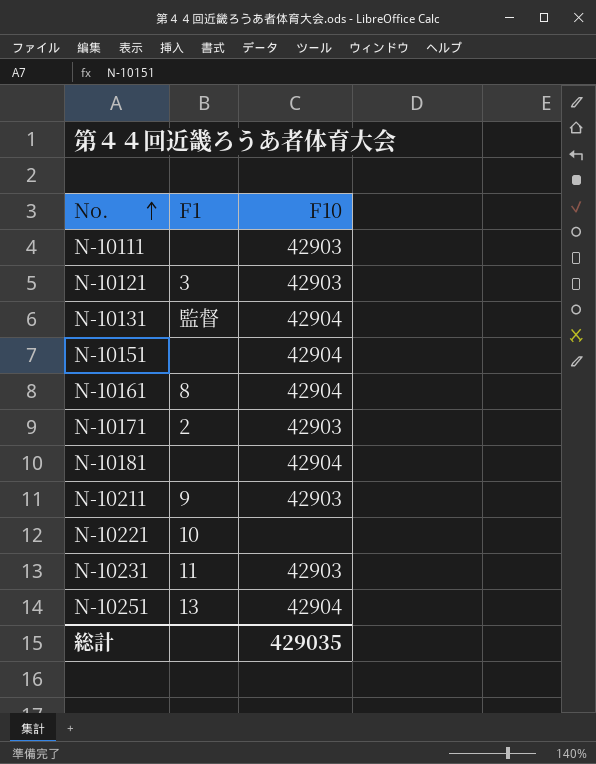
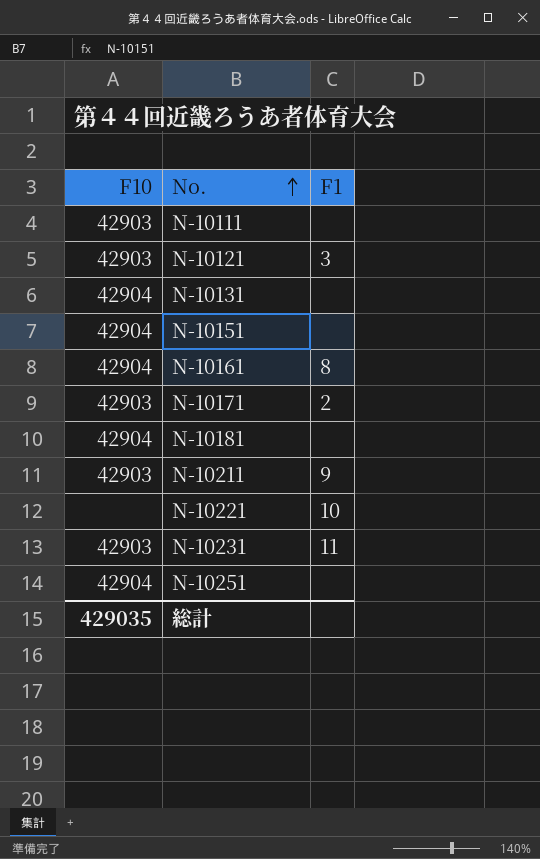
column F10 | position: 3 -> 1
N-10131 | F1: 監督 -> none
N-10251 | F1: 13 -> none

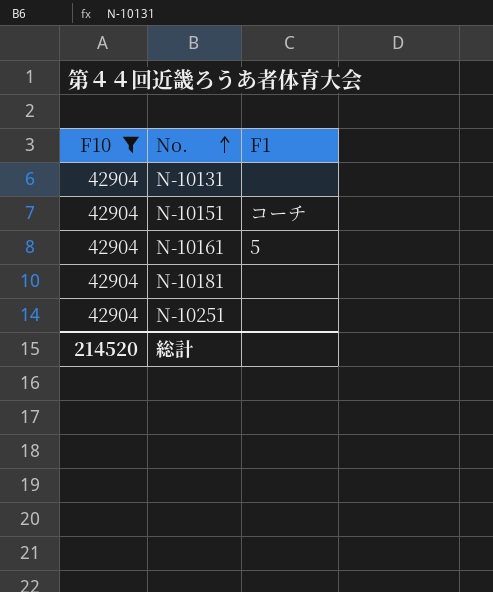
filter: none -> F10 = 42904
N-10151 | F1: none -> コーチ
N-10161 | F1: 8 -> 5
総計 | F10: 429035 -> 214520

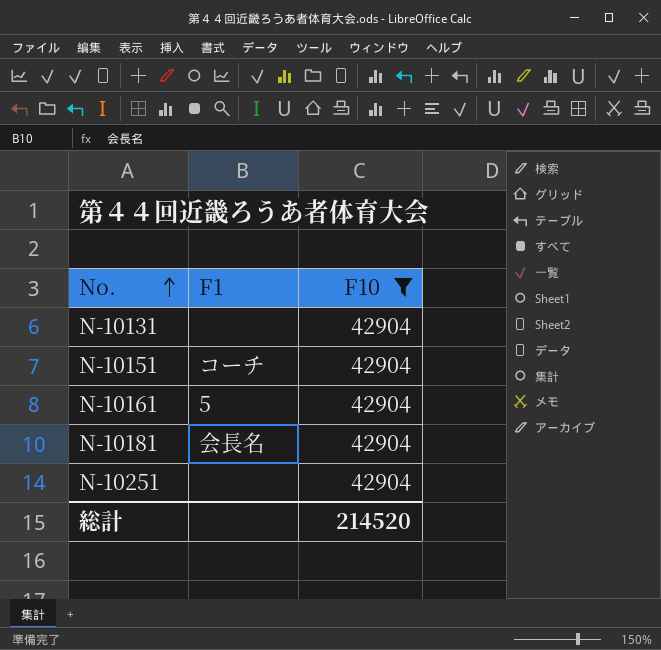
column F10 | position: 1 -> 3
N-10181 | F1: none -> 会長名

